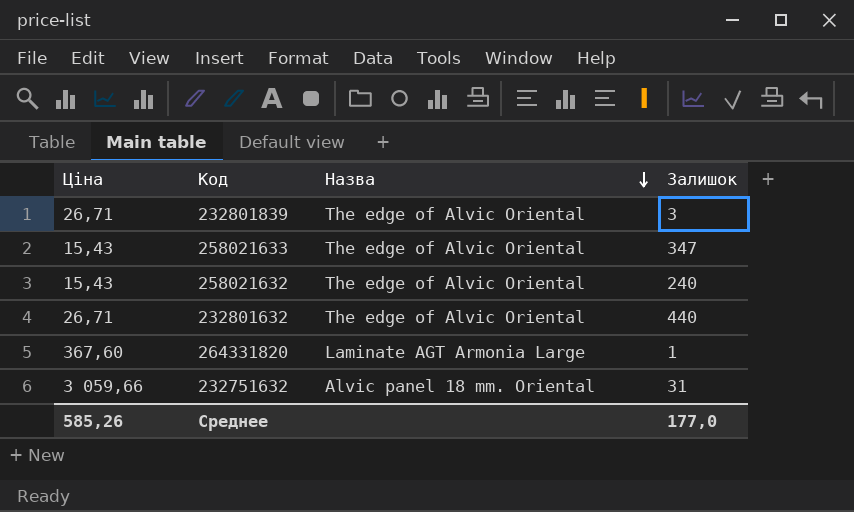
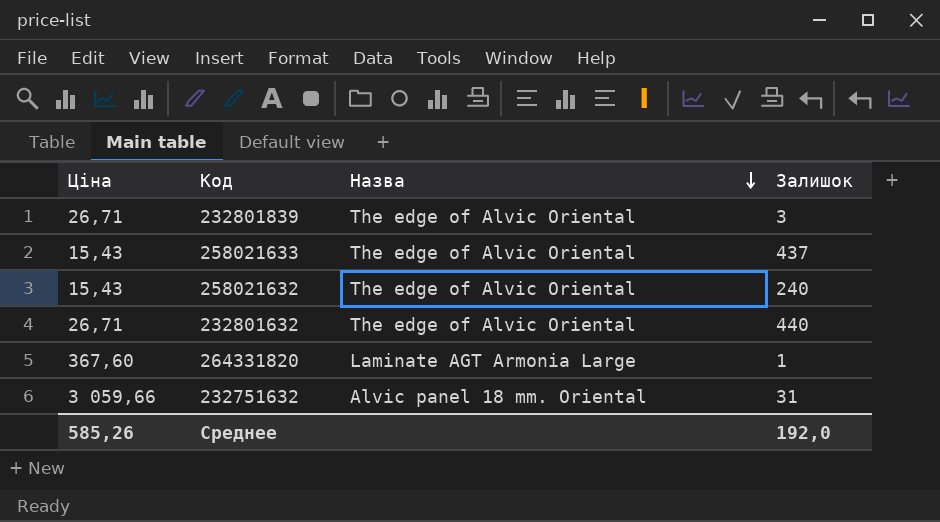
258021633 | Залишок: 347 -> 437
Среднее | Залишок: 177,0 -> 192,0

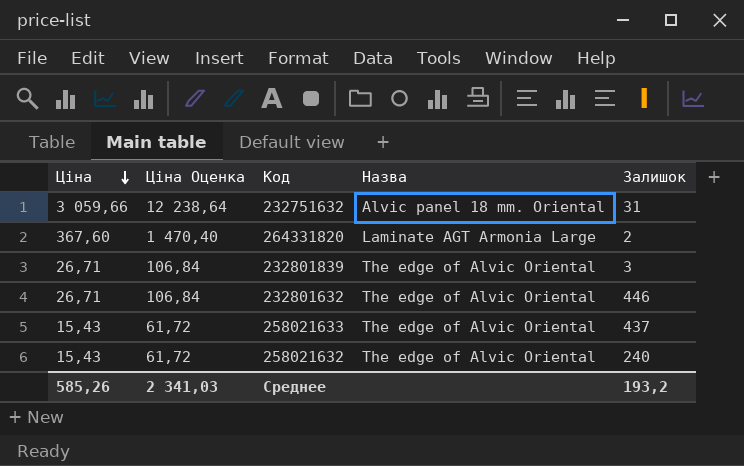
row order: Назва descending -> Ціна descending
column Ціна Оценка | formula: none -> [Ціна] * 4
264331820 | Залишок: 1 -> 2
232801632 | Залишок: 440 -> 446
Среднее | Залишок: 192,0 -> 193,2

